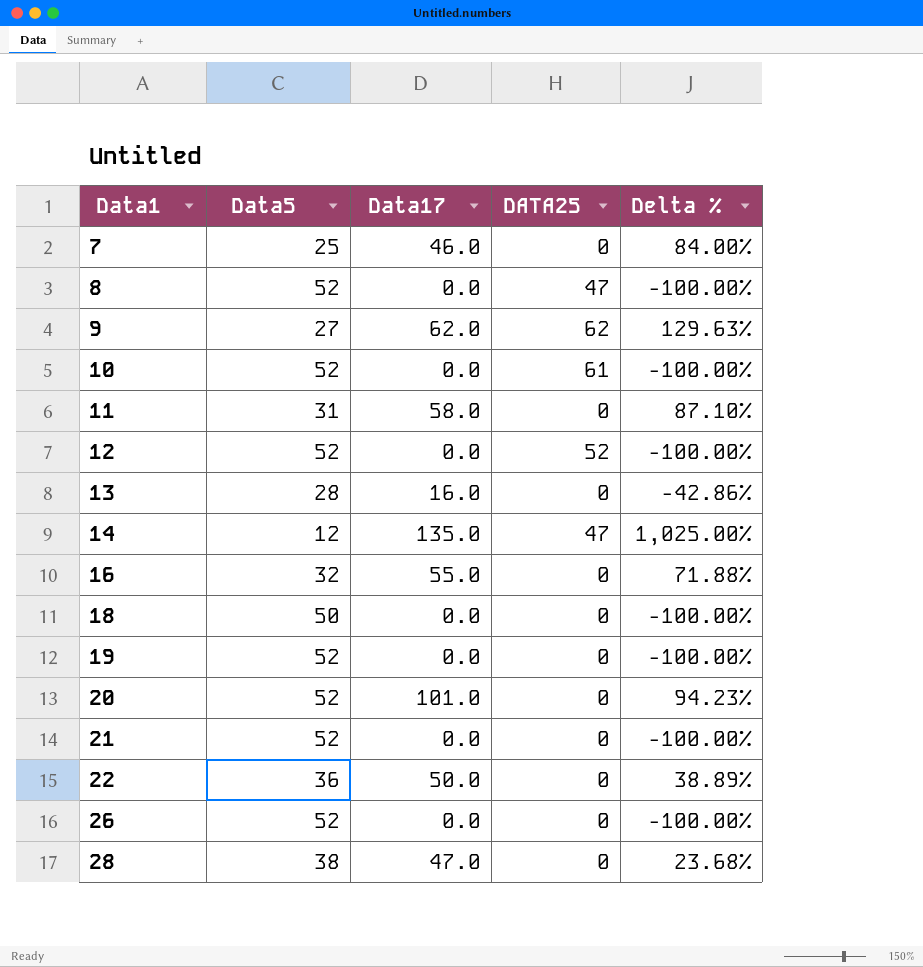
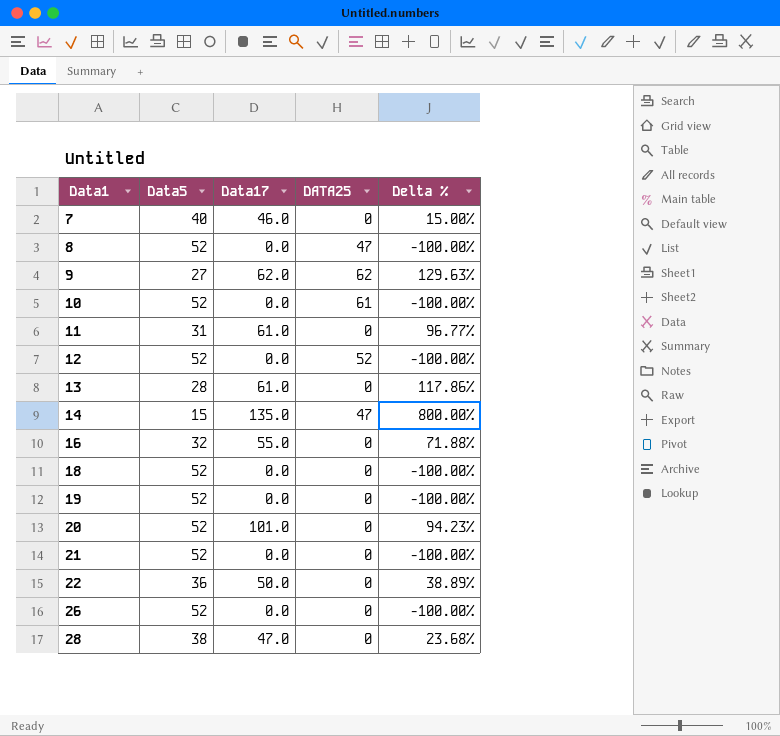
7 | Data5: 25 -> 40
7 | Delta %: 84.00% -> 15.00%
11 | Data17: 58.0 -> 61.0
11 | Delta %: 87.10% -> 96.77%
13 | Data17: 16.0 -> 61.0
13 | Delta %: -42.86% -> 117.86%
14 | Data5: 12 -> 15
14 | Delta %: 1,025.00% -> 800.00%
18 | Data5: 50 -> 52

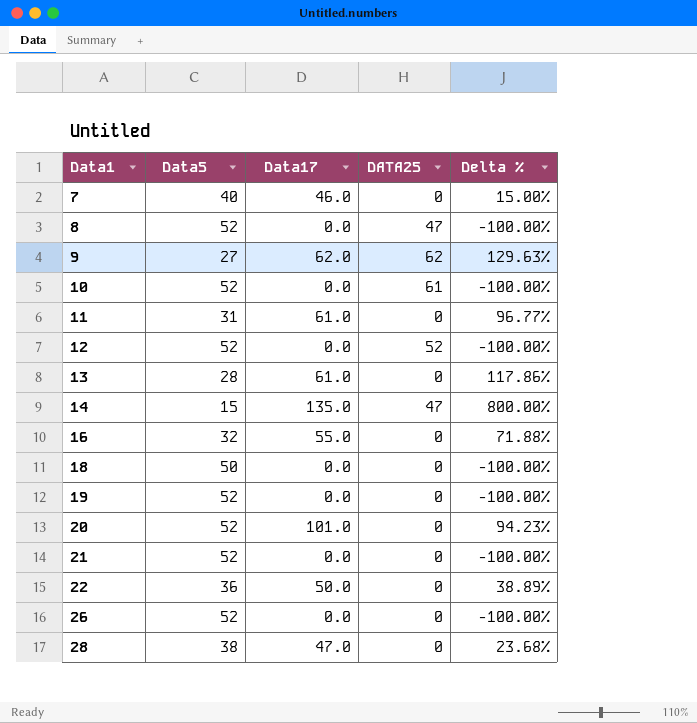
18 | Data5: 52 -> 50

